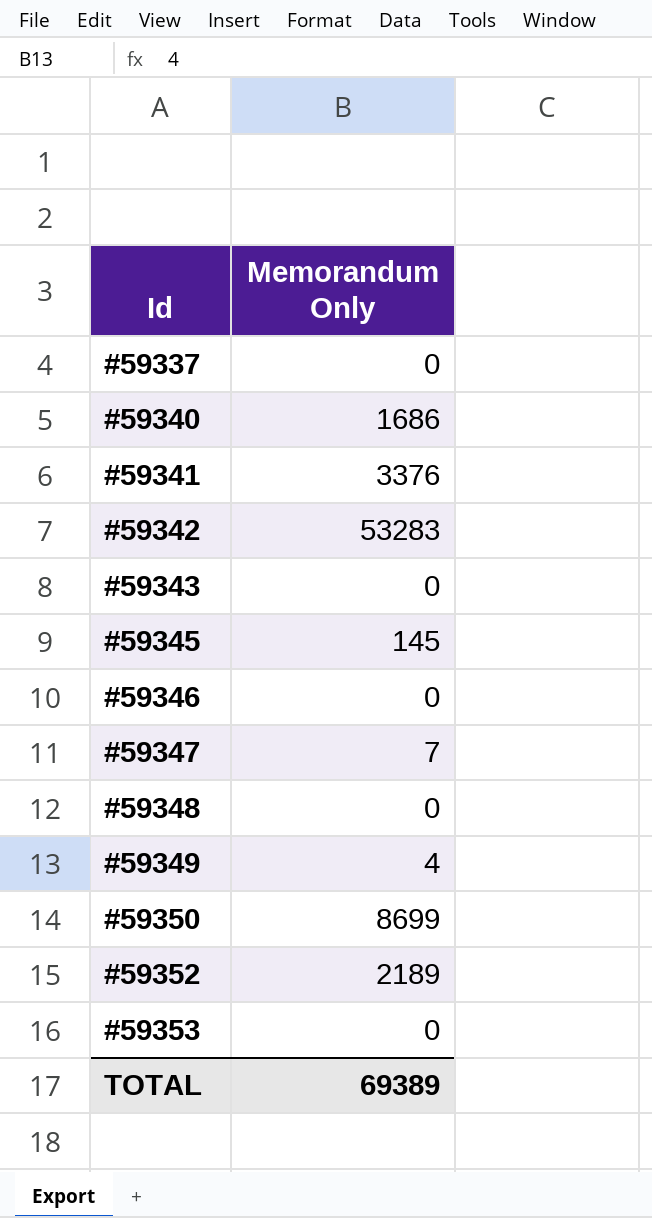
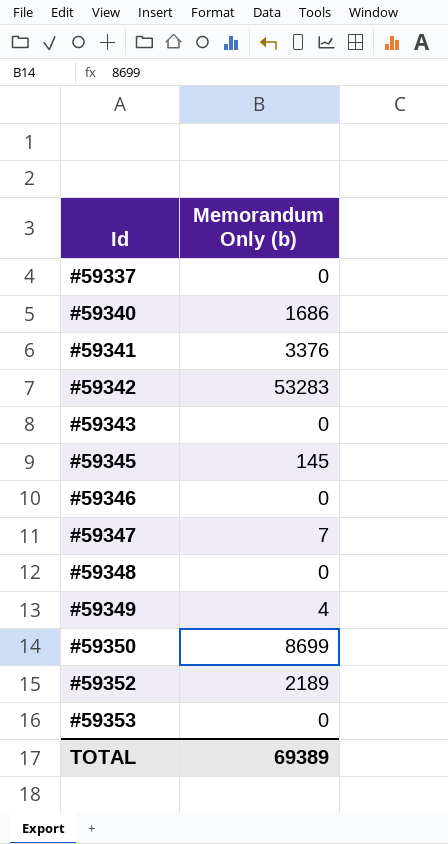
column name: Memorandum Only -> Memorandum Only (b)

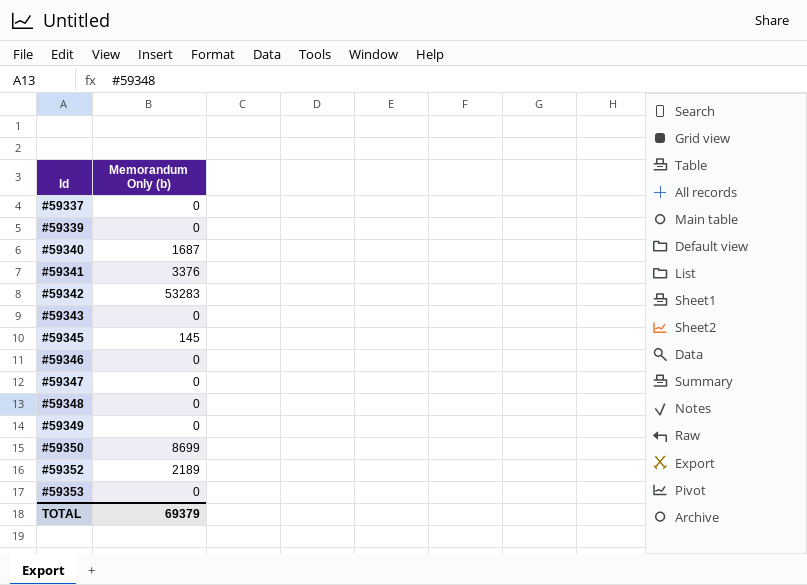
row #59339: none -> 0
#59340 | Memorandum Only (b): 1686 -> 1687
#59347 | Memorandum Only (b): 7 -> 0
#59349 | Memorandum Only (b): 4 -> 0
TOTAL | Memorandum Only (b): 69389 -> 69379

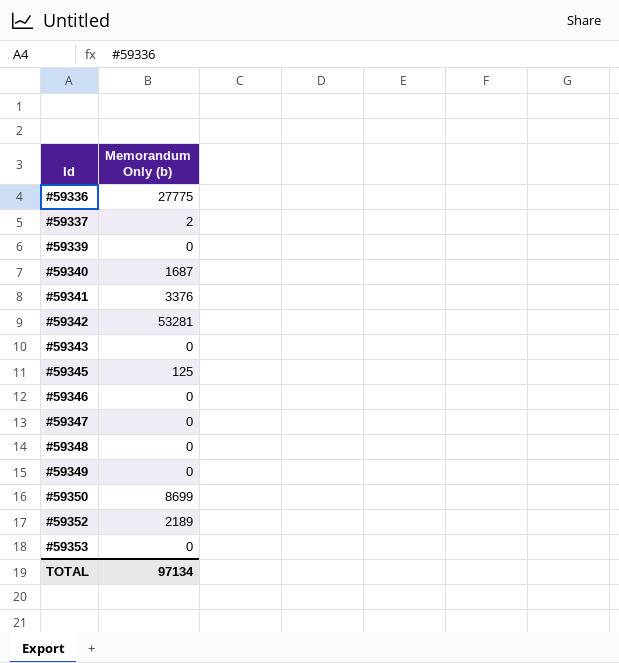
row #59336: none -> 27775
#59337 | Memorandum Only (b): 0 -> 2
#59342 | Memorandum Only (b): 53283 -> 53281
#59345 | Memorandum Only (b): 145 -> 125
TOTAL | Memorandum Only (b): 69379 -> 97134

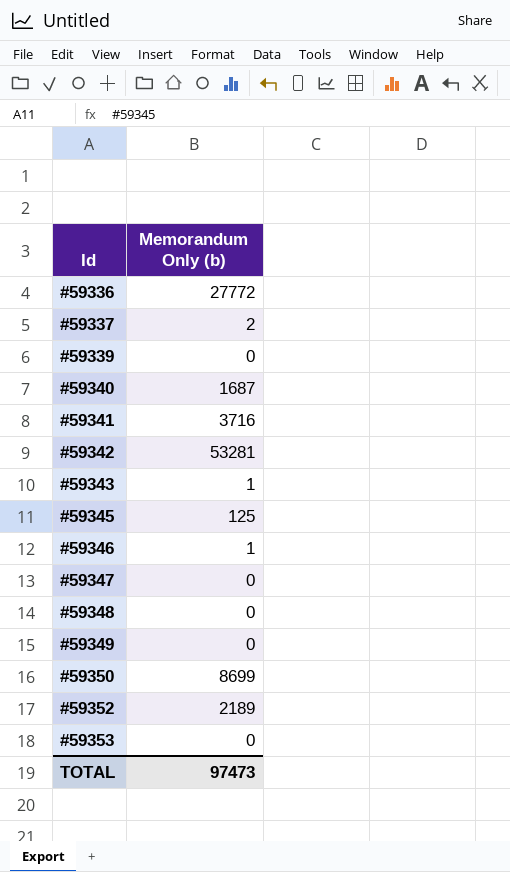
#59336 | Memorandum Only (b): 27775 -> 27772
#59341 | Memorandum Only (b): 3376 -> 3716
#59343 | Memorandum Only (b): 0 -> 1
#59346 | Memorandum Only (b): 0 -> 1
TOTAL | Memorandum Only (b): 97134 -> 97473

